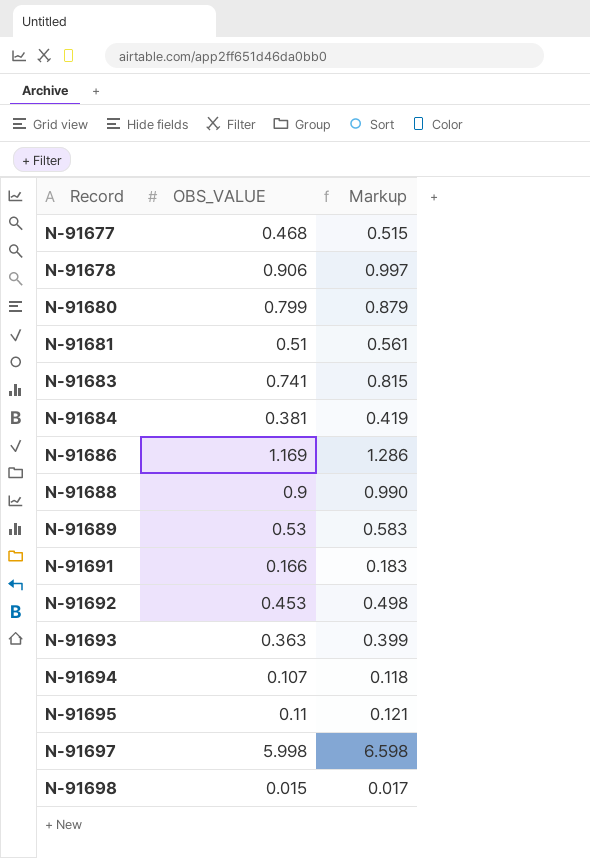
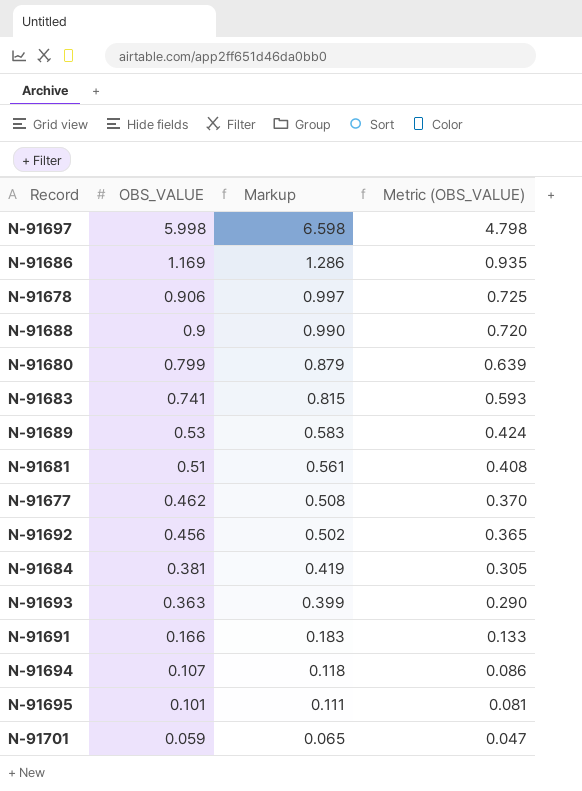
row order: Record ascending -> OBS_VALUE descending
column Metric (OBS_VALUE) | formula: none -> [OBS_VALUE] * 0.8
row N-91698: 0.015 | 0.017 -> none
N-91677 | OBS_VALUE: 0.468 -> 0.462
N-91677 | Markup: 0.515 -> 0.508
N-91692 | OBS_VALUE: 0.453 -> 0.456
N-91692 | Markup: 0.498 -> 0.502
N-91695 | OBS_VALUE: 0.11 -> 0.101
N-91695 | Markup: 0.121 -> 0.111
row N-91701: none -> 0.059 | 0.065 | 0.047

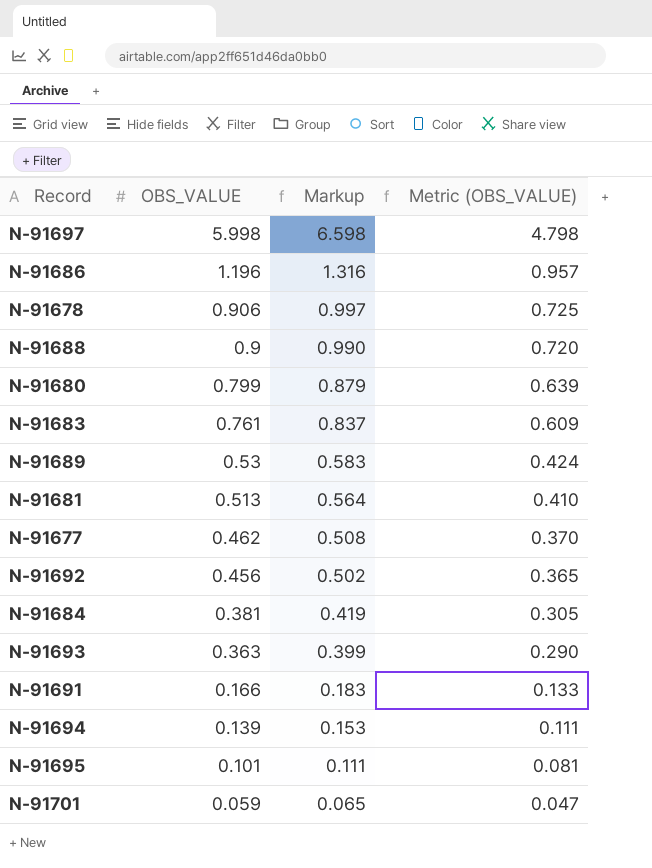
N-91686 | OBS_VALUE: 1.169 -> 1.196
N-91686 | Markup: 1.286 -> 1.316
N-91686 | Metric (OBS_VALUE): 0.935 -> 0.957
N-91683 | OBS_VALUE: 0.741 -> 0.761
N-91683 | Markup: 0.815 -> 0.837
N-91683 | Metric (OBS_VALUE): 0.593 -> 0.609
N-91681 | OBS_VALUE: 0.51 -> 0.513
N-91681 | Markup: 0.561 -> 0.564
N-91681 | Metric (OBS_VALUE): 0.408 -> 0.410
N-91694 | OBS_VALUE: 0.107 -> 0.139
N-91694 | Markup: 0.118 -> 0.153
N-91694 | Metric (OBS_VALUE): 0.086 -> 0.111

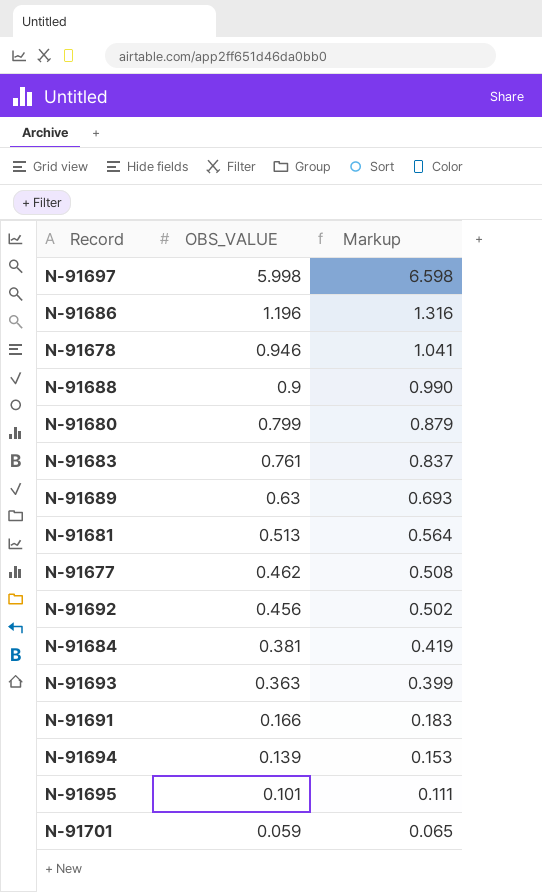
column Metric (OBS_VALUE) | formula: [OBS_VALUE] * 0.8 -> none
N-91678 | OBS_VALUE: 0.906 -> 0.946
N-91678 | Markup: 0.997 -> 1.041
N-91689 | OBS_VALUE: 0.53 -> 0.63
N-91689 | Markup: 0.583 -> 0.693

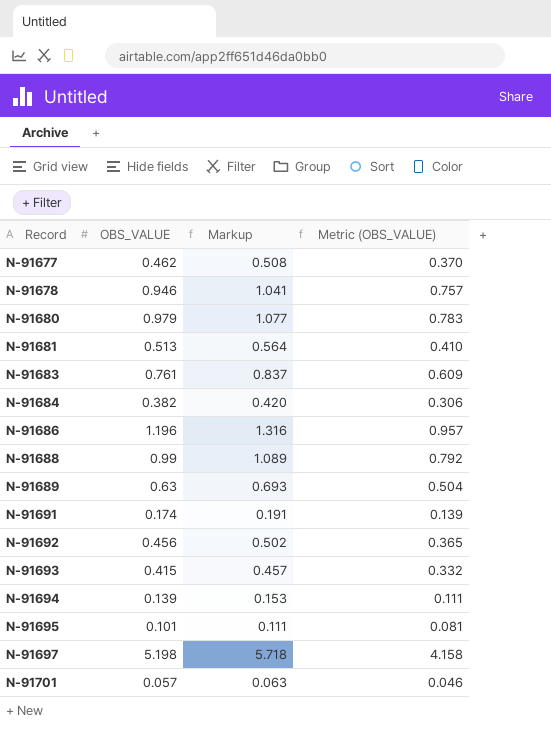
row order: OBS_VALUE descending -> Record ascending
column Metric (OBS_VALUE) | formula: none -> [OBS_VALUE] * 0.8
N-91680 | OBS_VALUE: 0.799 -> 0.979
N-91680 | Markup: 0.879 -> 1.077
N-91684 | OBS_VALUE: 0.381 -> 0.382
N-91684 | Markup: 0.419 -> 0.420
N-91688 | OBS_VALUE: 0.9 -> 0.99
N-91688 | Markup: 0.990 -> 1.089
N-91691 | OBS_VALUE: 0.166 -> 0.174
N-91691 | Markup: 0.183 -> 0.191
N-91693 | OBS_VALUE: 0.363 -> 0.415
N-91693 | Markup: 0.399 -> 0.457
N-91697 | OBS_VALUE: 5.998 -> 5.198
N-91697 | Markup: 6.598 -> 5.718
N-91701 | OBS_VALUE: 0.059 -> 0.057
N-91701 | Markup: 0.065 -> 0.063

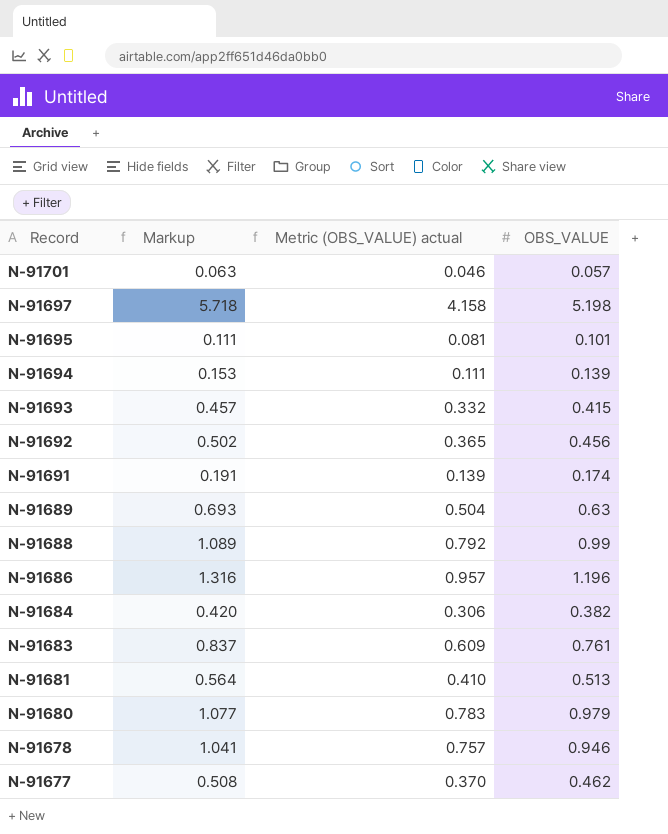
row order: Record ascending -> Record descending
column name: Metric (OBS_VALUE) -> Metric (OBS_VALUE) actual
column OBS_VALUE | position: 2 -> 4

